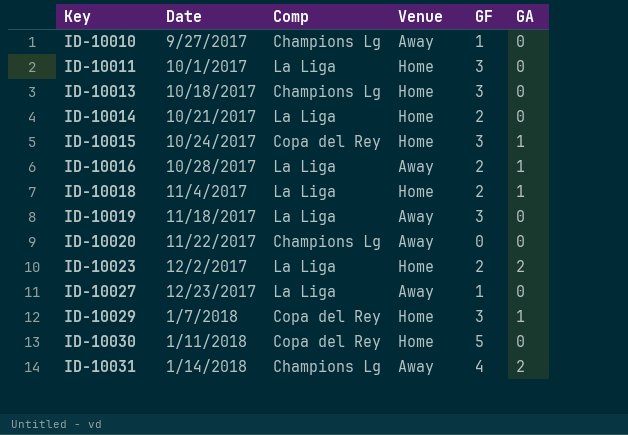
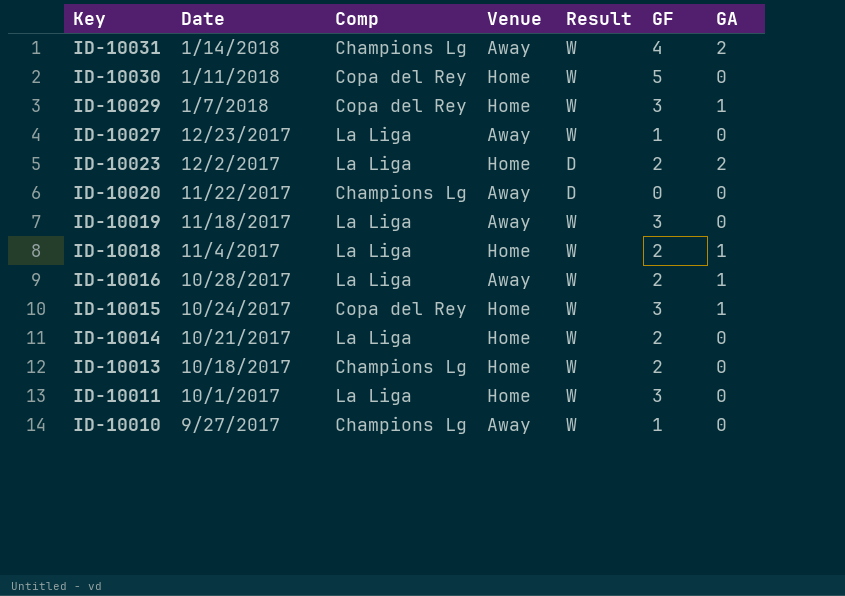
row order: Key ascending -> Key descending
column Result | position: none -> 5
ID-10013 | GF: 3 -> 2

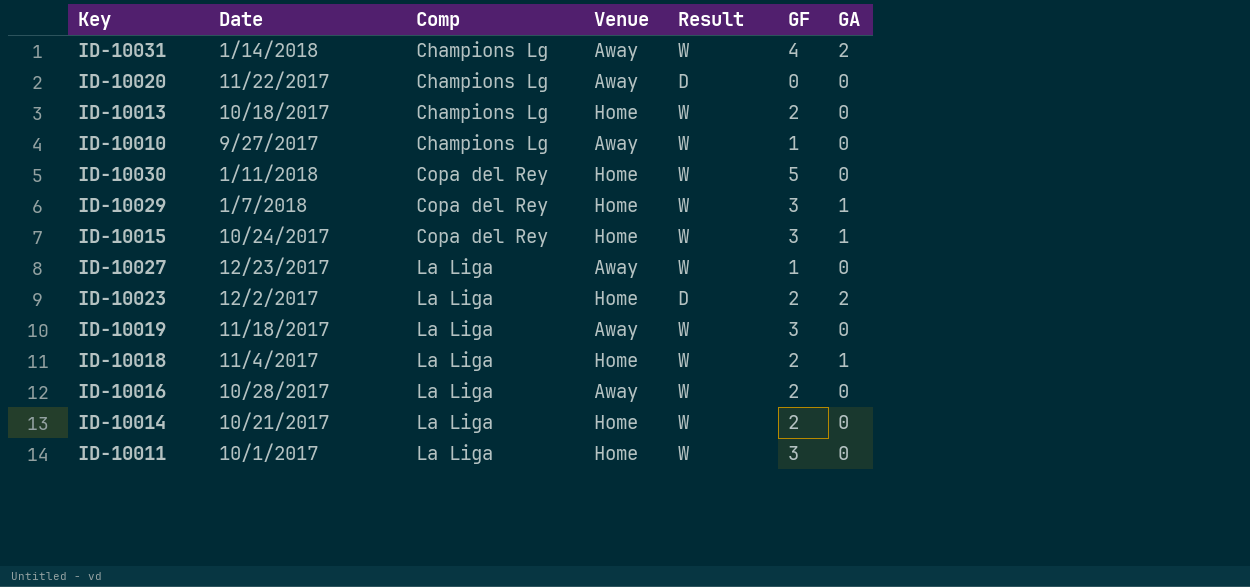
row order: Key descending -> Comp ascending
ID-10016 | GA: 1 -> 0

